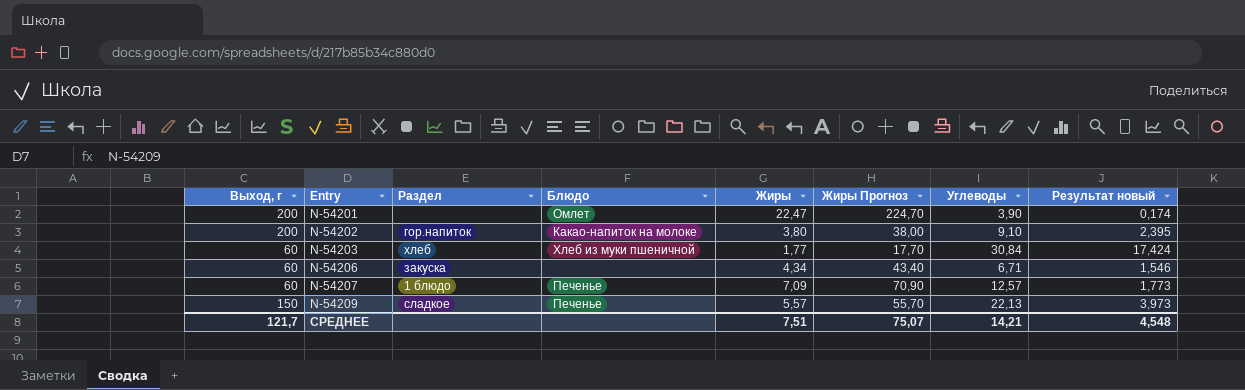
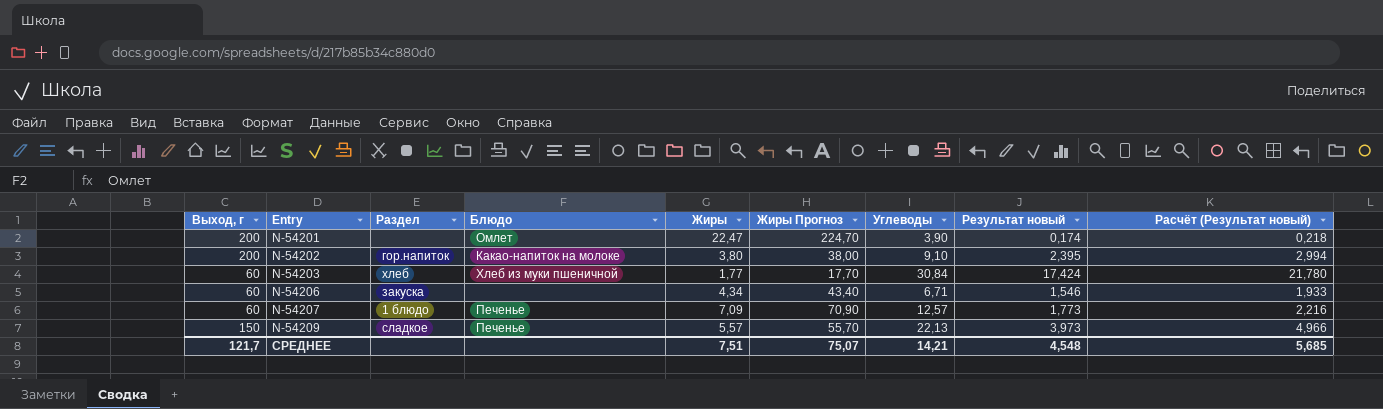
column Расчёт (Результат новый) | formula: none -> [Результат новый] * 1,25

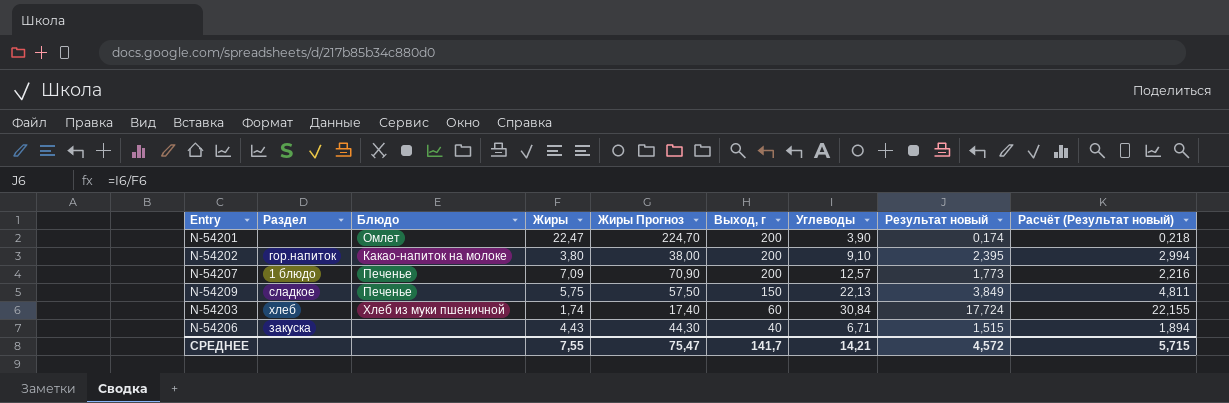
row order: Entry ascending -> Выход, г descending
column Выход, г | position: 1 -> 6
N-54207 | Выход, г: 60 -> 200
N-54209 | Жиры: 5,57 -> 5,75
N-54209 | Жиры Прогноз: 55,70 -> 57,50
N-54209 | Результат новый: 3,973 -> 3,849
N-54209 | Расчёт (Результат новый): 4,966 -> 4,811
N-54203 | Жиры: 1,77 -> 1,74
N-54203 | Жиры Прогноз: 17,70 -> 17,40
N-54203 | Результат новый: 17,424 -> 17,724
N-54203 | Расчёт (Результат новый): 21,780 -> 22,155
N-54206 | Жиры: 4,34 -> 4,43
N-54206 | Жиры Прогноз: 43,40 -> 44,30
N-54206 | Выход, г: 60 -> 40
N-54206 | Результат новый: 1,546 -> 1,515
N-54206 | Расчёт (Результат новый): 1,933 -> 1,894
СРЕДНЕЕ | Жиры: 7,51 -> 7,55
СРЕДНЕЕ | Жиры Прогноз: 75,07 -> 75,47
СРЕДНЕЕ | Выход, г: 121,7 -> 141,7
СРЕДНЕЕ | Результат новый: 4,548 -> 4,572
СРЕДНЕЕ | Расчёт (Результат новый): 5,685 -> 5,715

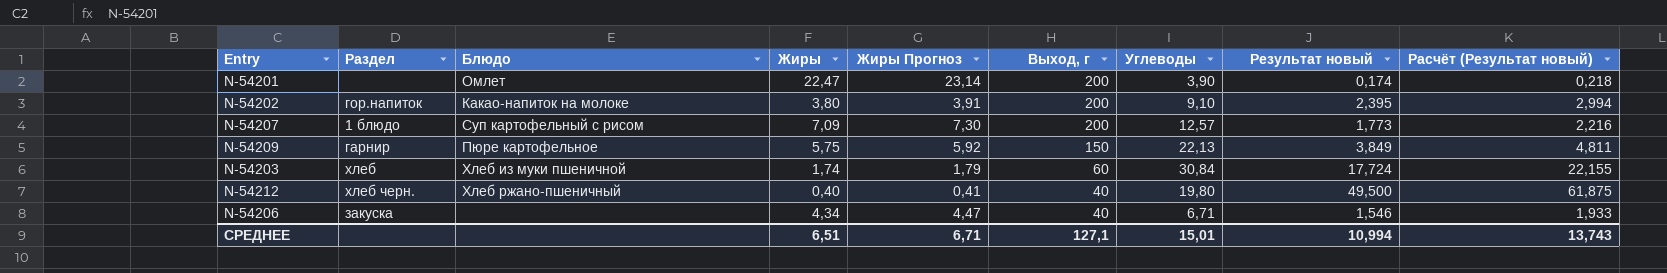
column Жиры Прогноз | formula: [Жиры] * 10 -> [Жиры] * 1,03
N-54207 | Блюдо: Печенье -> Суп картофельный с рисом
N-54209 | Раздел: сладкое -> гарнир
N-54209 | Блюдо: Печенье -> Пюре картофельное
row N-54212: none -> хлеб черн. | Хлеб ржано-пшеничный | 0,40 | 0,41 | 40 | 19,80 | 49,500 | 61,875
N-54206 | Жиры: 4,43 -> 4,34
N-54206 | Результат новый: 1,515 -> 1,546
N-54206 | Расчёт (Результат новый): 1,894 -> 1,933
СРЕДНЕЕ | Жиры: 7,55 -> 6,51
СРЕДНЕЕ | Жиры Прогноз: 75,47 -> 6,71
СРЕДНЕЕ | Выход, г: 141,7 -> 127,1
СРЕДНЕЕ | Углеводы: 14,21 -> 15,01
СРЕДНЕЕ | Результат новый: 4,572 -> 10,994
СРЕДНЕЕ | Расчёт (Результат новый): 5,715 -> 13,743

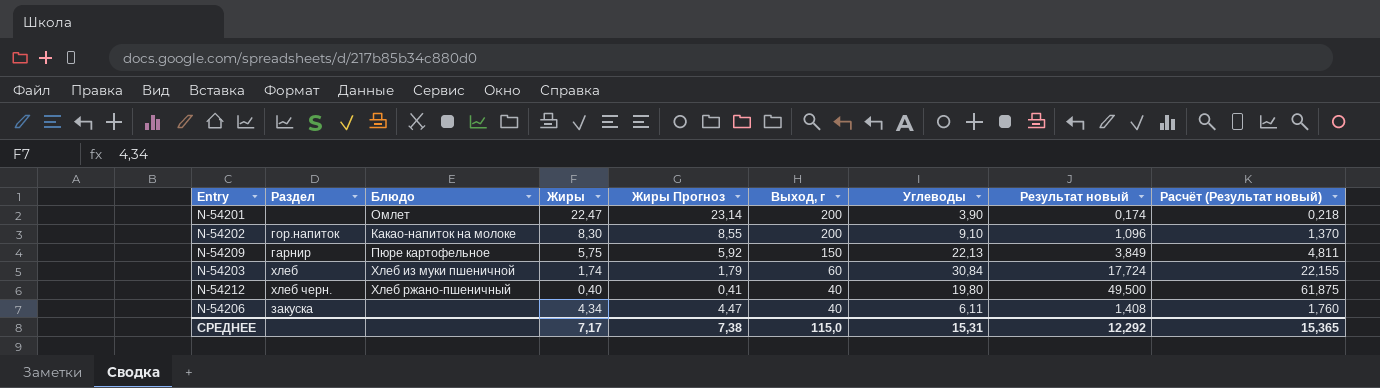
row N-54207: 1 блюдо | Суп картофельный с рисом | 7,09 | 7,30 | 200 | 12,57 | 1,773 | 2,216 -> none
N-54202 | Жиры: 3,80 -> 8,30
N-54202 | Жиры Прогноз: 3,91 -> 8,55
N-54202 | Результат новый: 2,395 -> 1,096
N-54202 | Расчёт (Результат новый): 2,994 -> 1,370
N-54206 | Углеводы: 6,71 -> 6,11
N-54206 | Результат новый: 1,546 -> 1,408
N-54206 | Расчёт (Результат новый): 1,933 -> 1,760
СРЕДНЕЕ | Жиры: 6,51 -> 7,17
СРЕДНЕЕ | Жиры Прогноз: 6,71 -> 7,38
СРЕДНЕЕ | Выход, г: 127,1 -> 115,0
СРЕДНЕЕ | Углеводы: 15,01 -> 15,31
СРЕДНЕЕ | Результат новый: 10,994 -> 12,292
СРЕДНЕЕ | Расчёт (Результат новый): 13,743 -> 15,365

